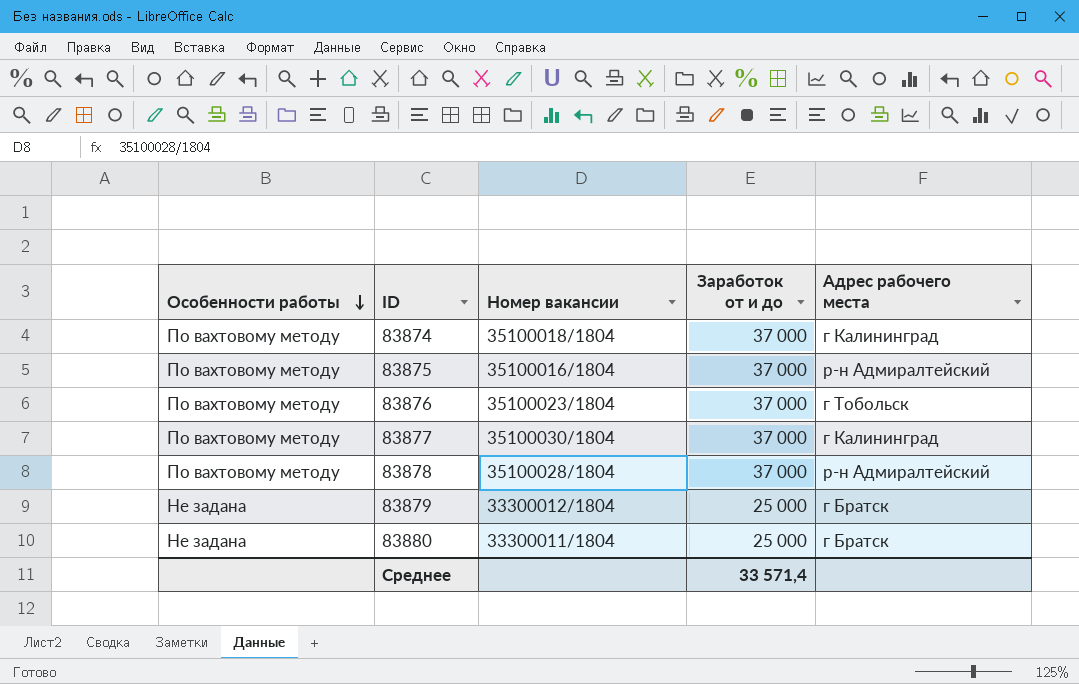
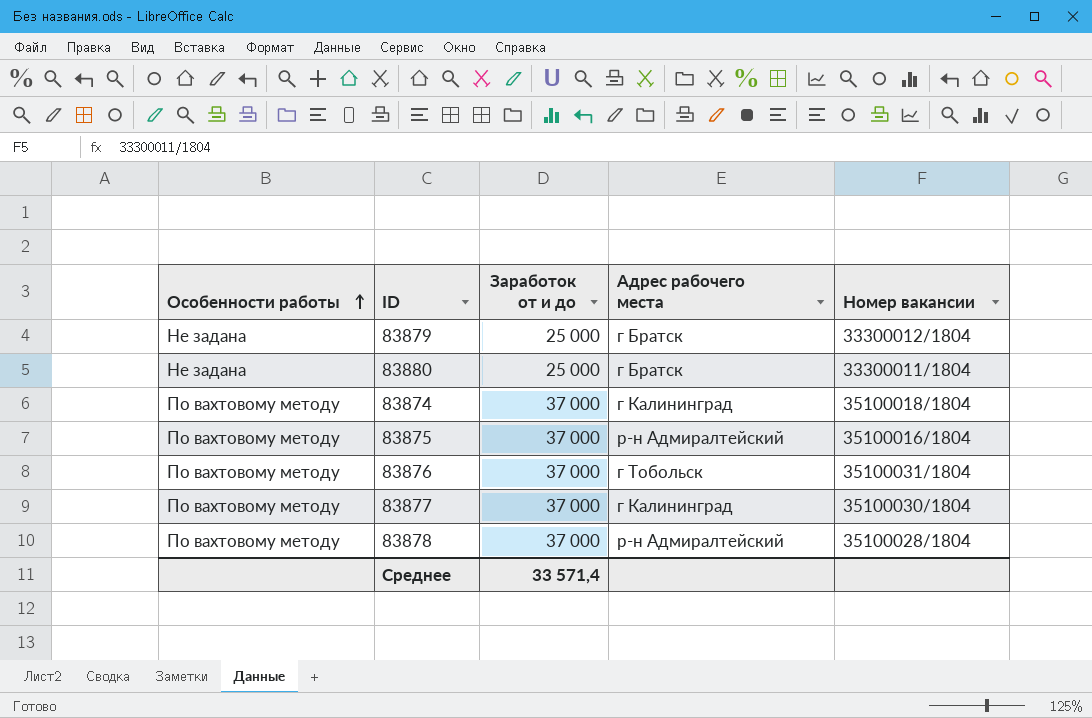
row order: Особенности работы descending -> Особенности работы ascending
column Номер вакансии | position: 3 -> 5
83876 | Номер вакансии: 35100023/1804 -> 35100031/1804

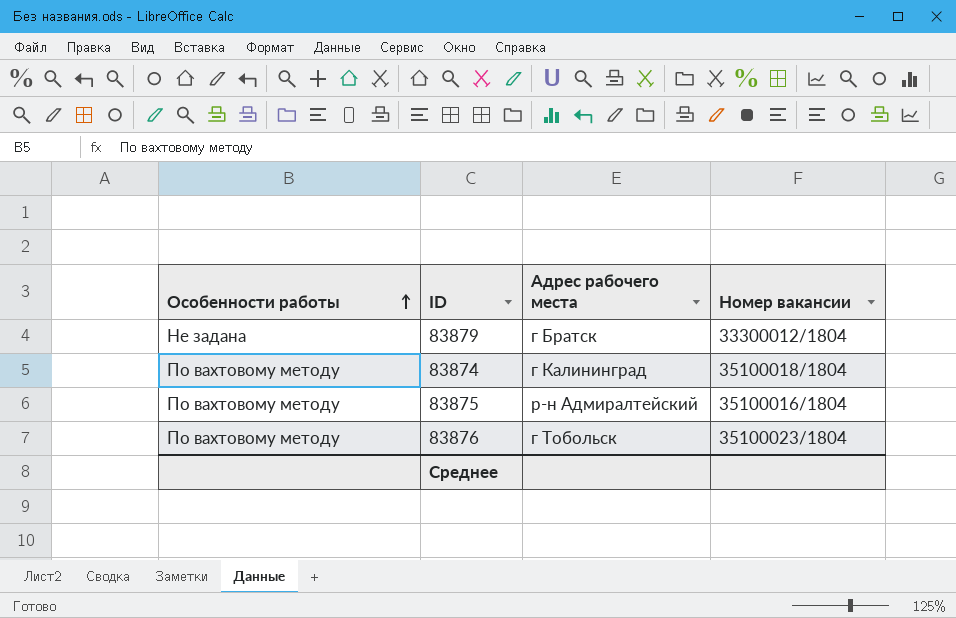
column Заработок от и до | position: 3 -> none
row 83880: Не задана | 25 000 | г Братск | 33300011/1804 -> none
row 83877: По вахтовому методу | 37 000 | г Калининград | 35100030/1804 -> none
row 83878: По вахтовому методу | 37 000 | р-н Адмиралтейский | 35100028/1804 -> none
83876 | Номер вакансии: 35100031/1804 -> 35100023/1804

